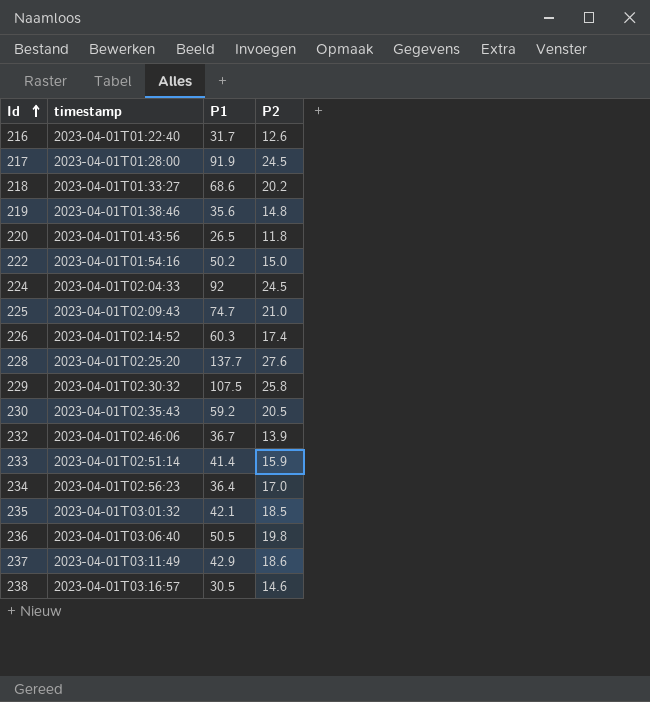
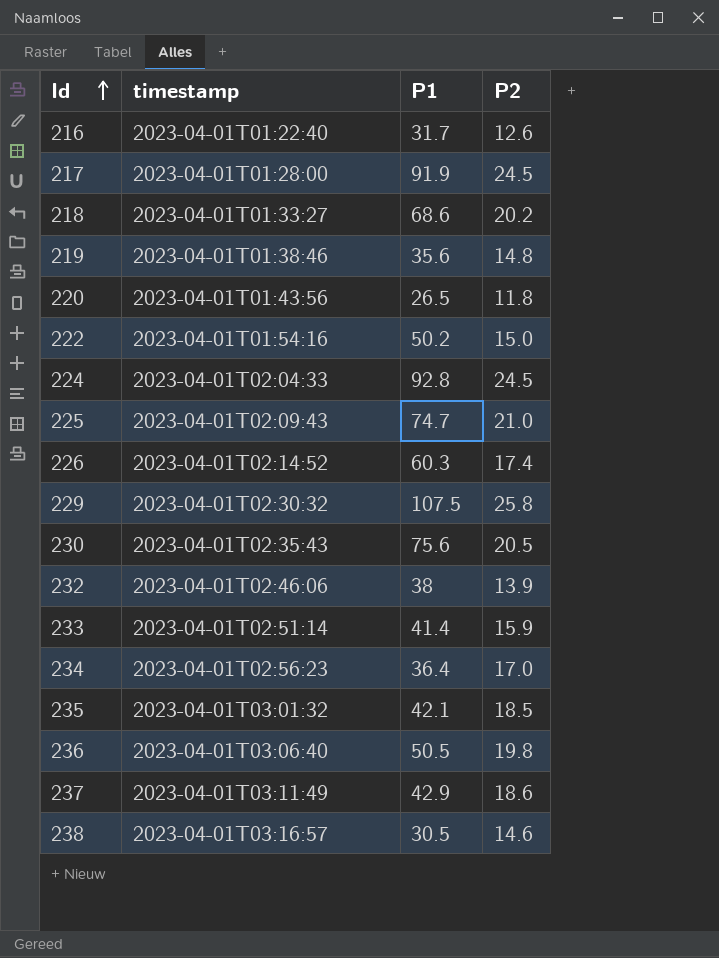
row 228: 2023-04-01T02:25:20 | 137.7 | 27.6 -> none
224 | P1: 92 -> 92.8
230 | P1: 59.2 -> 75.6
232 | P1: 36.7 -> 38

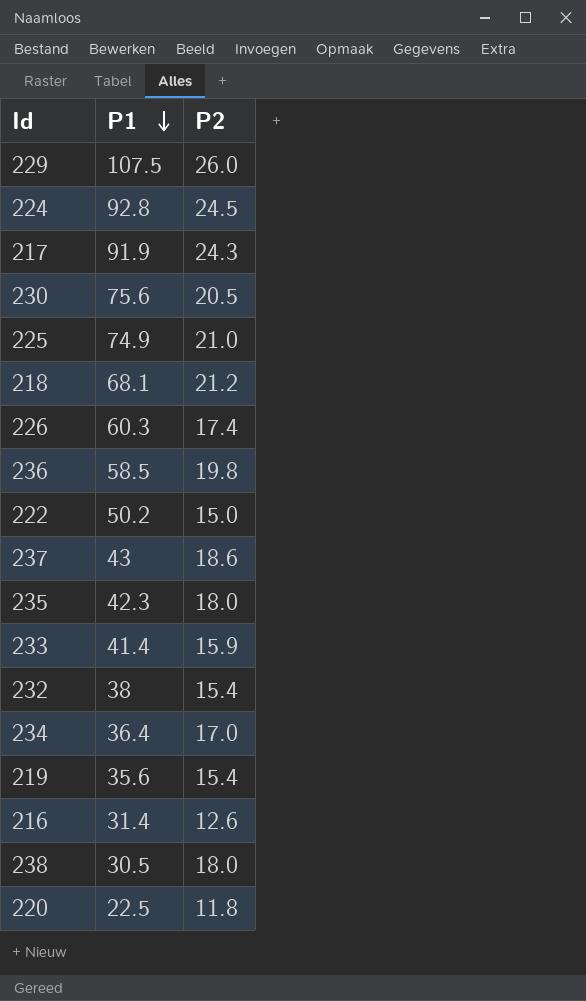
row order: Id ascending -> P1 descending
column timestamp | position: 2 -> none
229 | P2: 25.8 -> 26.0
217 | P2: 24.5 -> 24.3
225 | P1: 74.7 -> 74.9
218 | P1: 68.6 -> 68.1
218 | P2: 20.2 -> 21.2
236 | P1: 50.5 -> 58.5
237 | P1: 42.9 -> 43
235 | P1: 42.1 -> 42.3
235 | P2: 18.5 -> 18.0
232 | P2: 13.9 -> 15.4
219 | P2: 14.8 -> 15.4
216 | P1: 31.7 -> 31.4
238 | P2: 14.6 -> 18.0
220 | P1: 26.5 -> 22.5

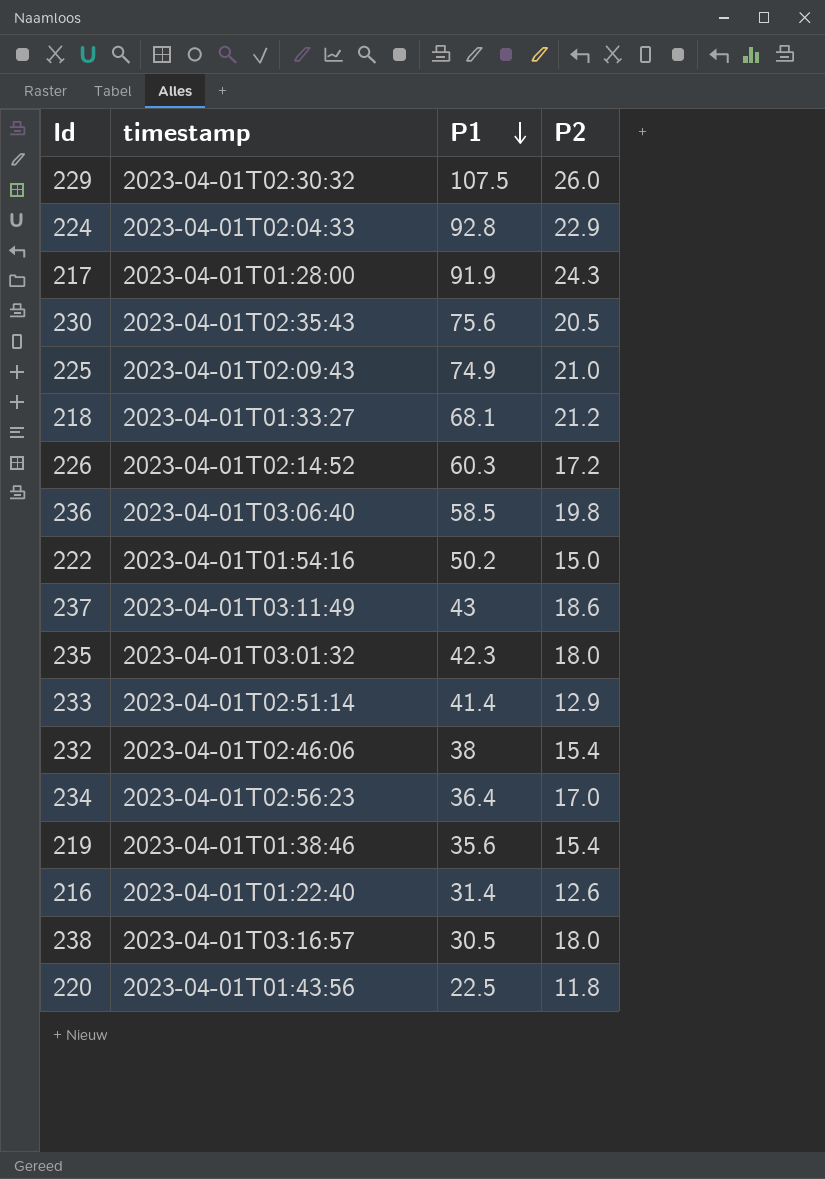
column timestamp | position: none -> 2
224 | P2: 24.5 -> 22.9
226 | P2: 17.4 -> 17.2
233 | P2: 15.9 -> 12.9

